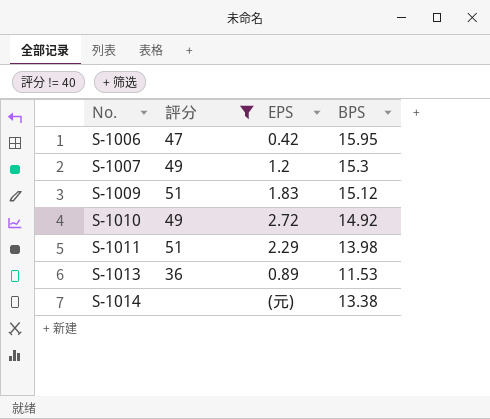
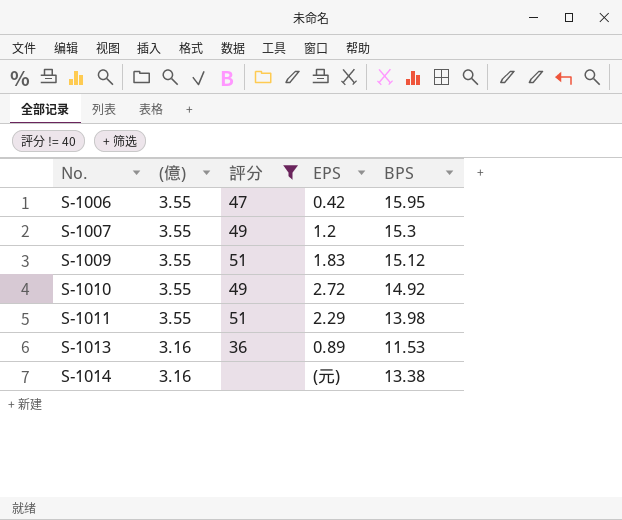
column (億) | position: none -> 2

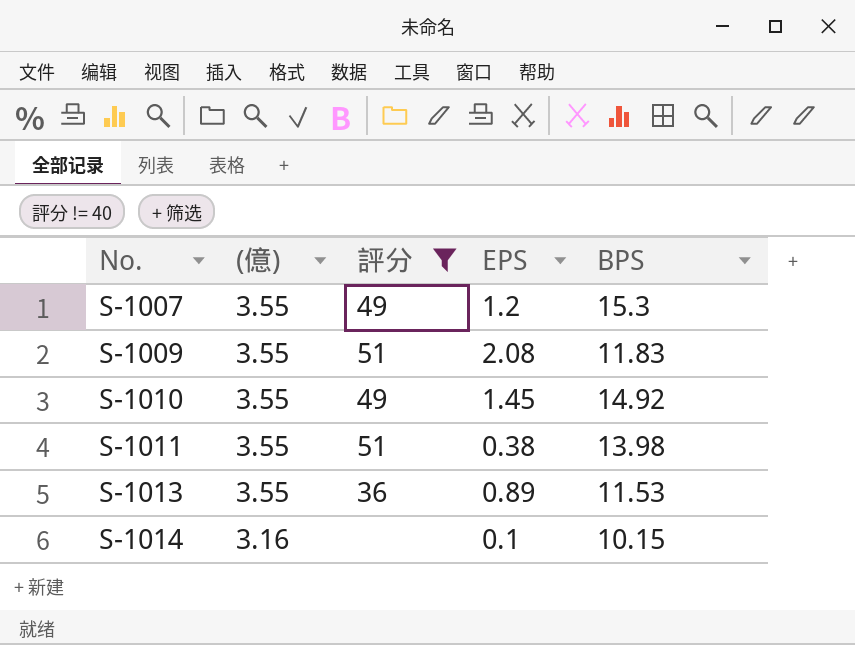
row S-1006: 3.55 | 47 | 0.42 | 15.95 -> none
S-1009 | EPS: 1.83 -> 2.08
S-1009 | BPS: 15.12 -> 11.83
S-1010 | EPS: 2.72 -> 1.45
S-1011 | EPS: 2.29 -> 0.38
S-1013 | (億): 3.16 -> 3.55
S-1014 | EPS: (元) -> 0.1
S-1014 | BPS: 13.38 -> 10.15

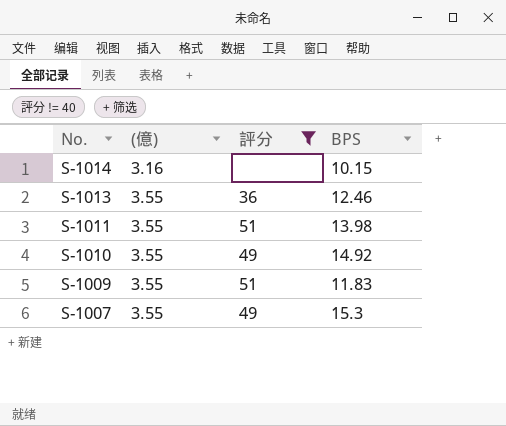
row order: No. ascending -> No. descending
column EPS | position: 4 -> none
S-1013 | BPS: 11.53 -> 12.46

